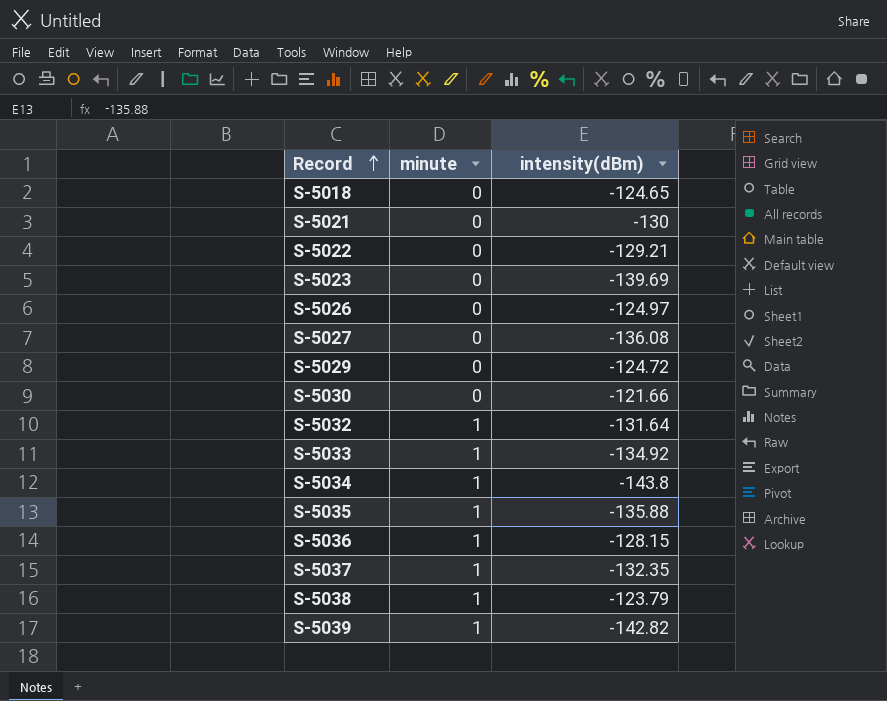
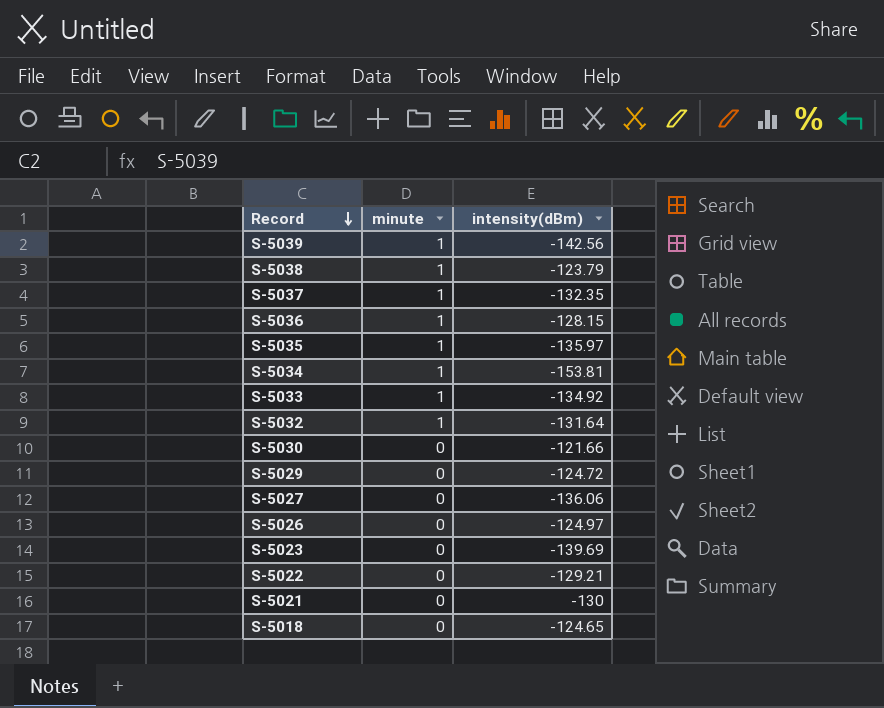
row order: Record ascending -> Record descending
S-5039 | intensity(dBm): -142.82 -> -142.56
S-5035 | intensity(dBm): -135.88 -> -135.97
S-5034 | intensity(dBm): -143.8 -> -153.81
S-5027 | intensity(dBm): -136.08 -> -136.06

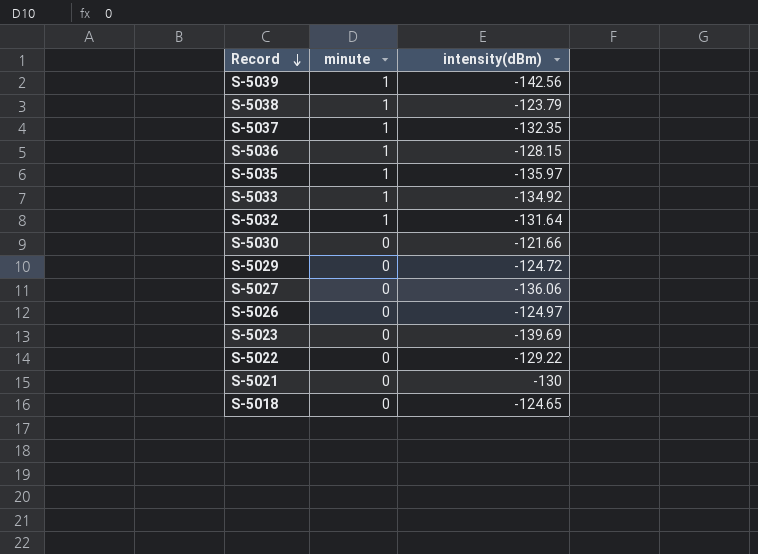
row S-5034: 1 | -153.81 -> none
S-5022 | intensity(dBm): -129.21 -> -129.22

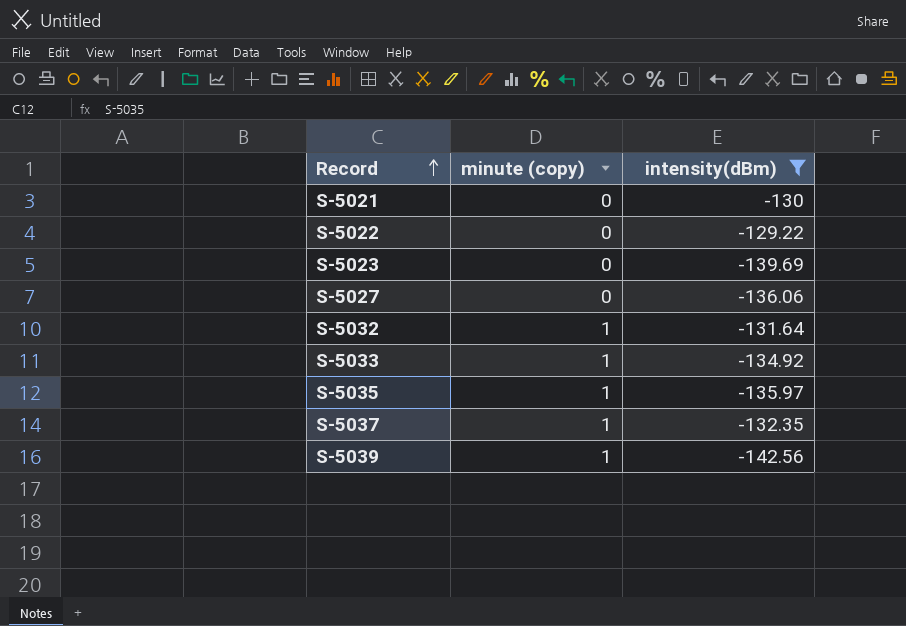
filter: none -> intensity(dBm) <= -129.22
row order: Record descending -> Record ascending
column name: minute -> minute (copy)

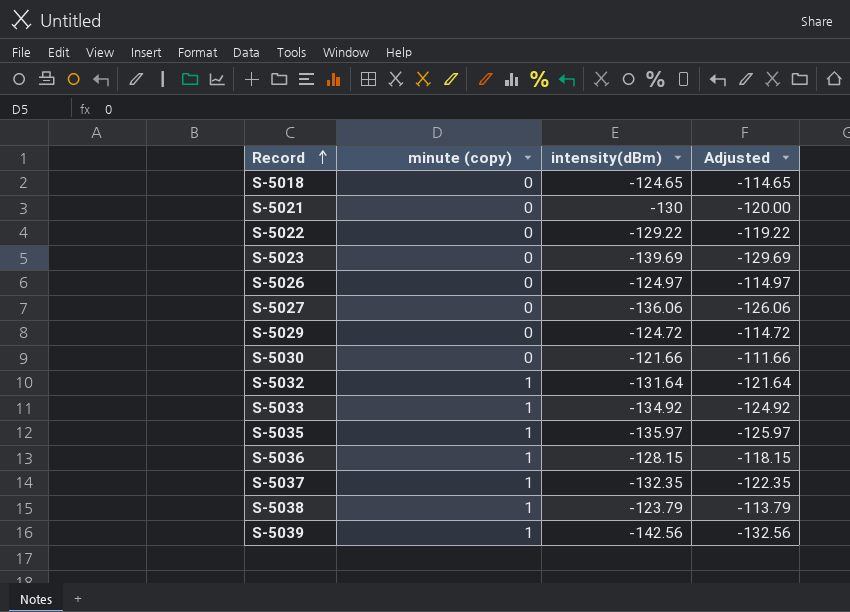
filter: intensity(dBm) <= -129.22 -> none
column Adjusted | formula: none -> [intensity(dBm)] + 10

